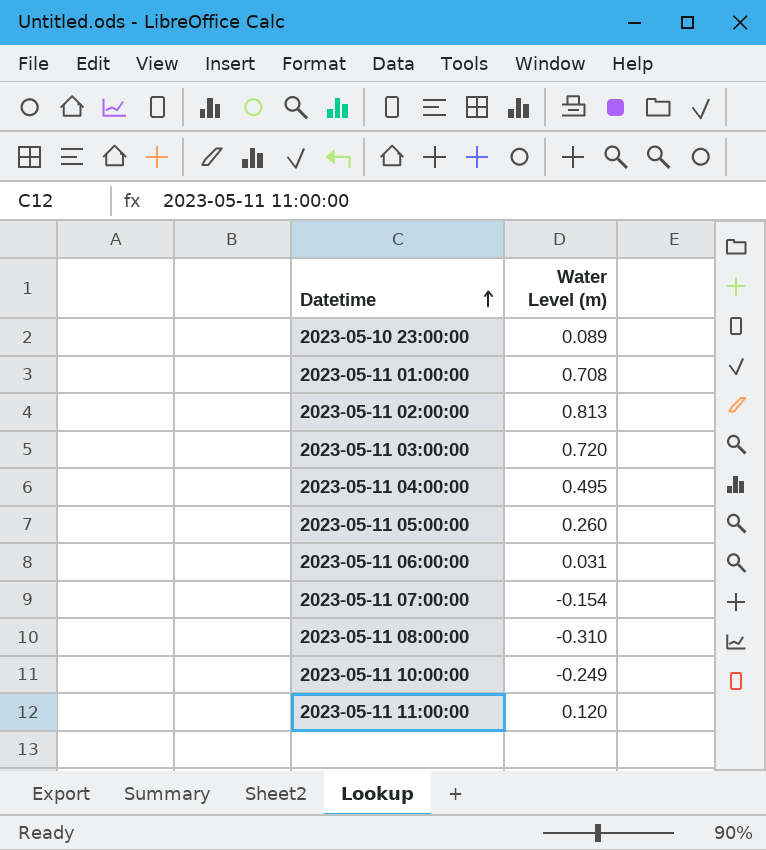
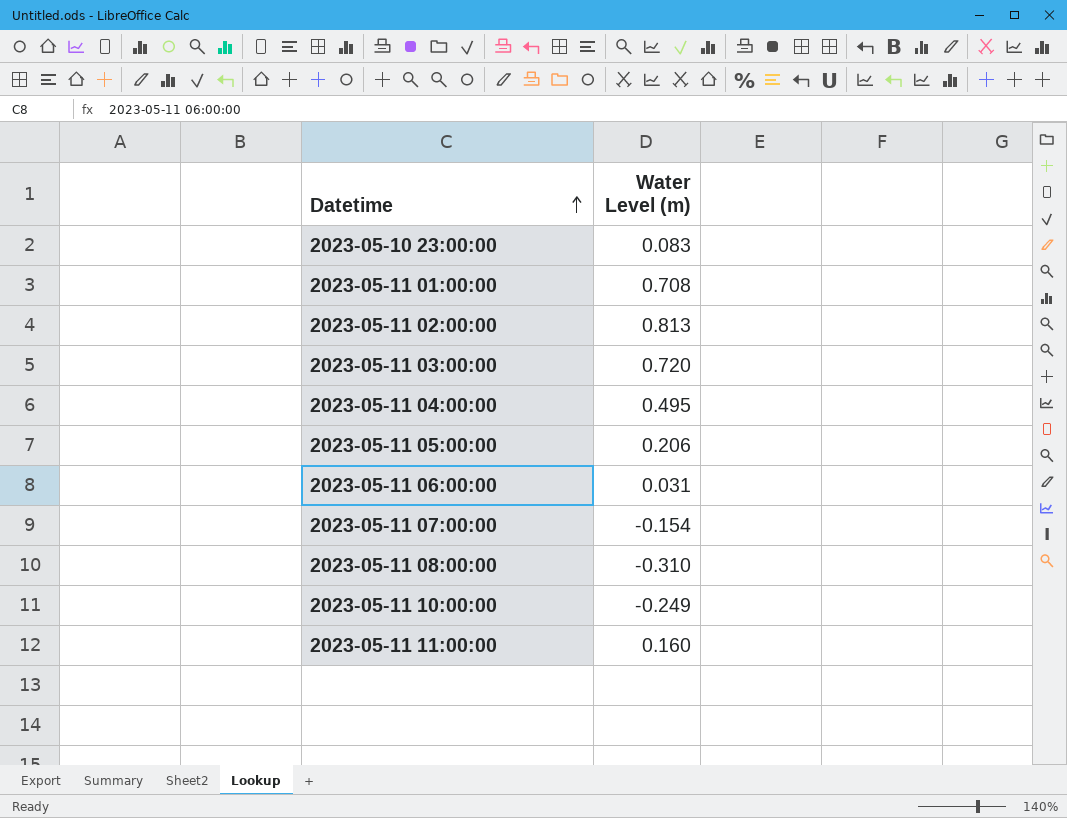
2023-05-10 23:00:00 | Water Level (m): 0.089 -> 0.083
2023-05-11 05:00:00 | Water Level (m): 0.260 -> 0.206
2023-05-11 11:00:00 | Water Level (m): 0.120 -> 0.160

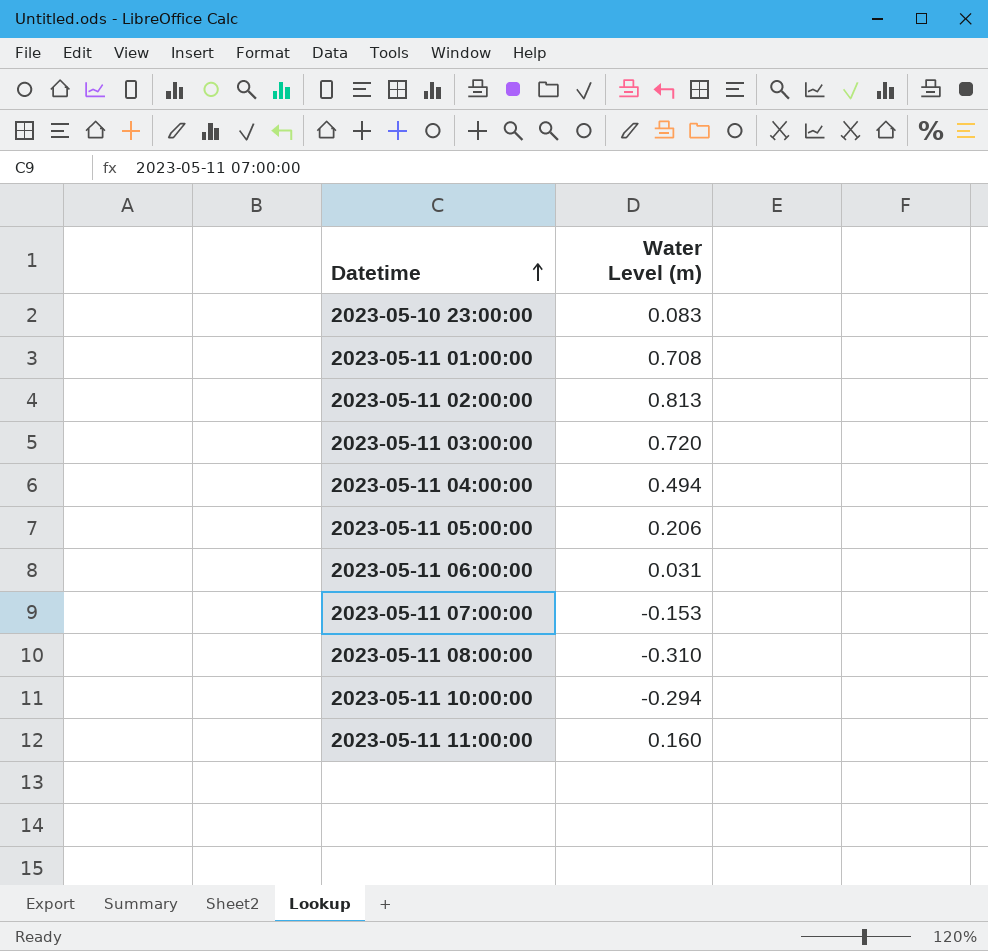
2023-05-11 04:00:00 | Water Level (m): 0.495 -> 0.494
2023-05-11 07:00:00 | Water Level (m): -0.154 -> -0.153
2023-05-11 10:00:00 | Water Level (m): -0.249 -> -0.294

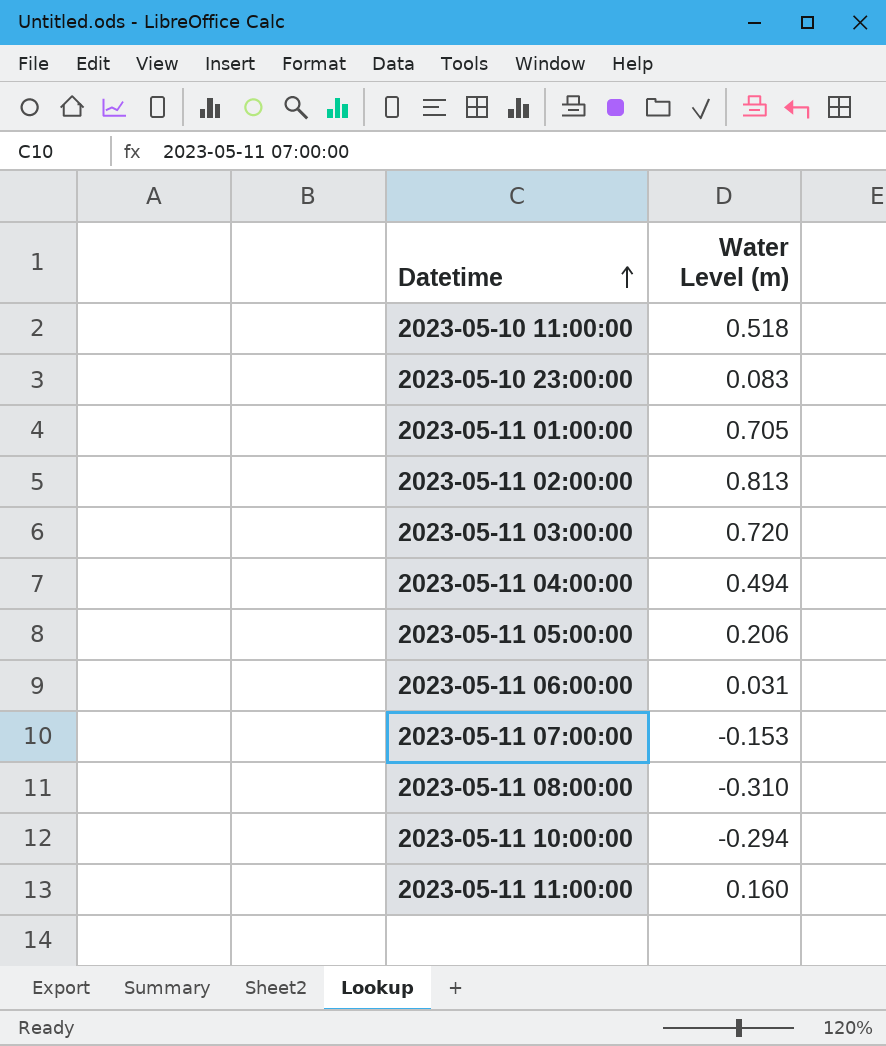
row 2023-05-10 11:00:00: none -> 0.518
2023-05-11 01:00:00 | Water Level (m): 0.708 -> 0.705

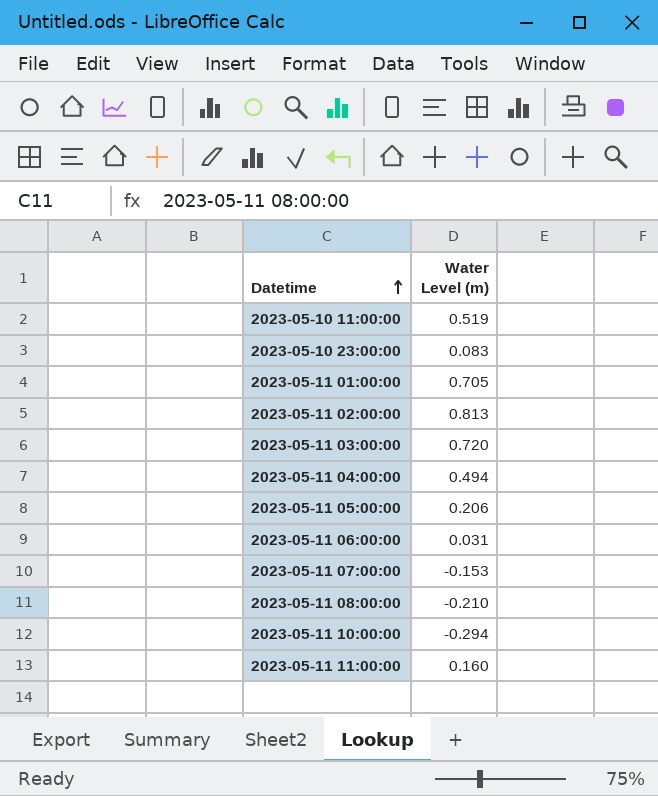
2023-05-10 11:00:00 | Water Level (m): 0.518 -> 0.519
2023-05-11 08:00:00 | Water Level (m): -0.310 -> -0.210

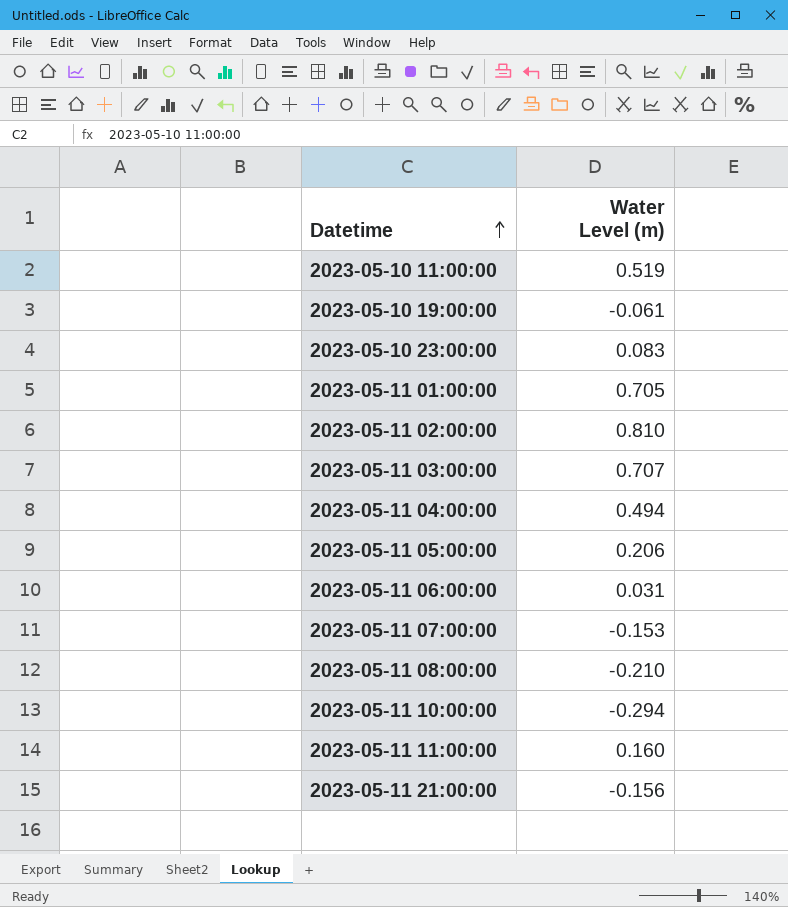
row 2023-05-10 19:00:00: none -> -0.061
2023-05-11 02:00:00 | Water Level (m): 0.813 -> 0.810
2023-05-11 03:00:00 | Water Level (m): 0.720 -> 0.707
row 2023-05-11 21:00:00: none -> -0.156

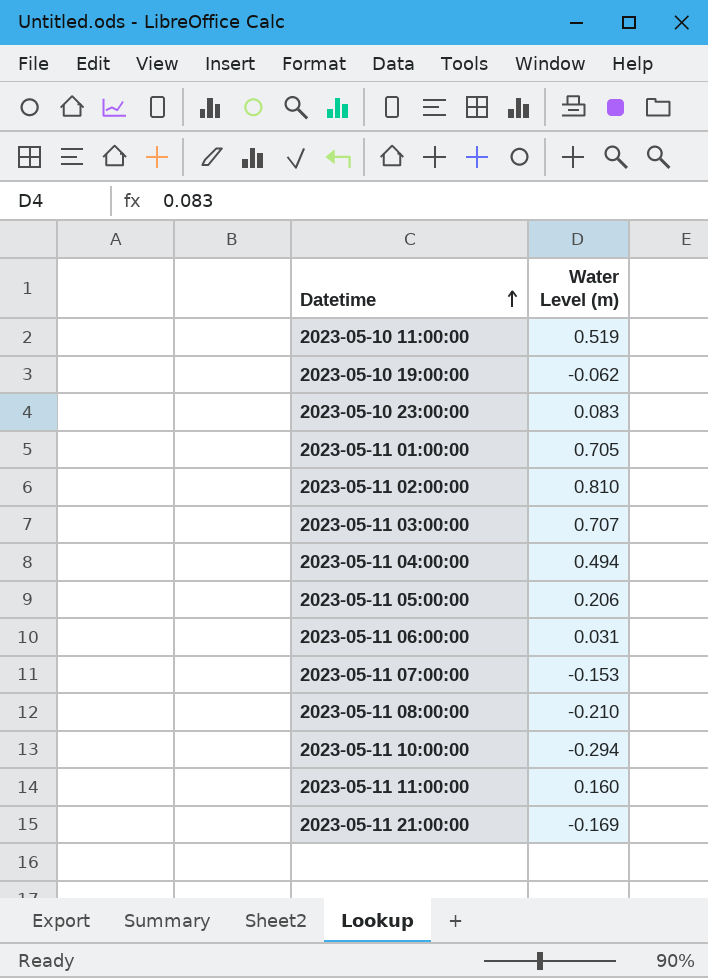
2023-05-10 19:00:00 | Water Level (m): -0.061 -> -0.062
2023-05-11 21:00:00 | Water Level (m): -0.156 -> -0.169

